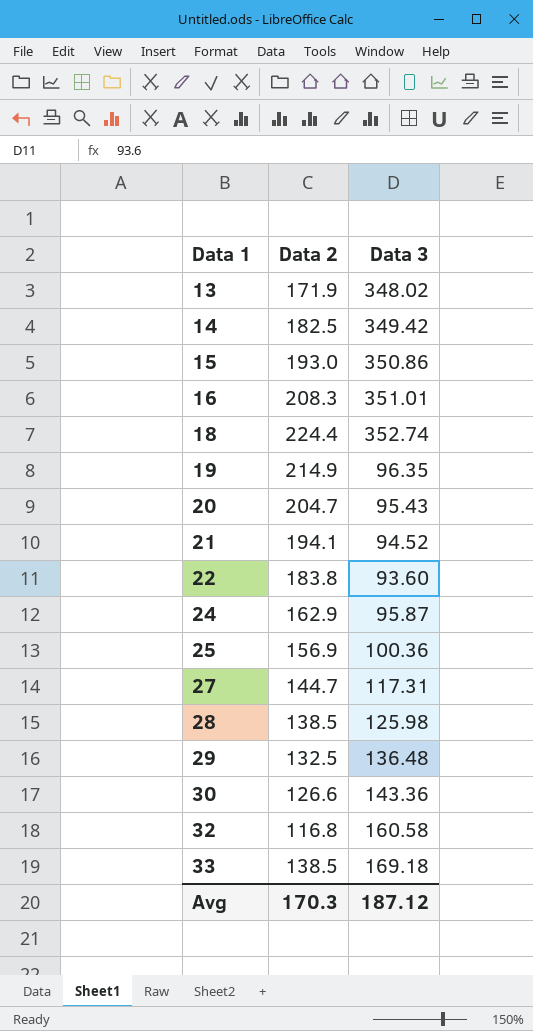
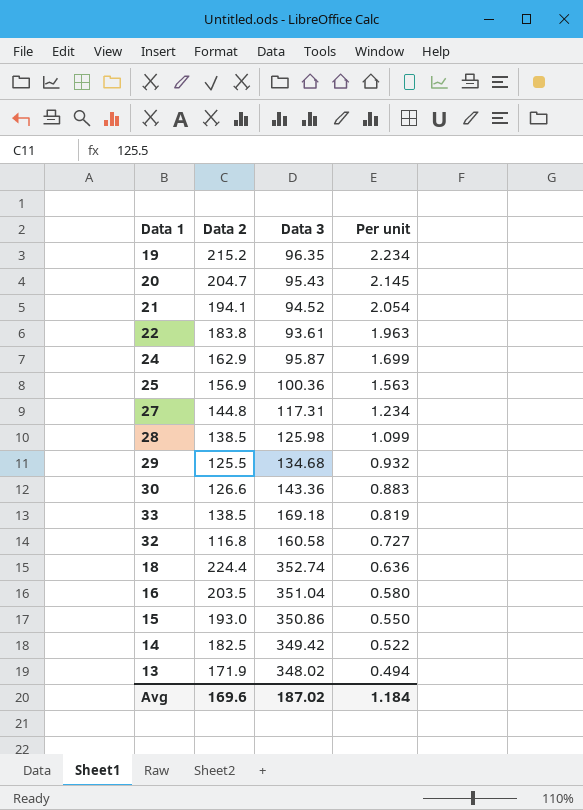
row order: Data 1 ascending -> Per unit descending
column Per unit | formula: none -> [Data 2] / [Data 3]
19 | Data 2: 214.9 -> 215.2
22 | Data 3: 93.60 -> 93.61
27 | Data 2: 144.7 -> 144.8
29 | Data 2: 132.5 -> 125.5
29 | Data 3: 136.48 -> 134.68
16 | Data 2: 208.3 -> 203.5
16 | Data 3: 351.01 -> 351.04
Avg | Data 2: 170.3 -> 169.6
Avg | Data 3: 187.12 -> 187.02

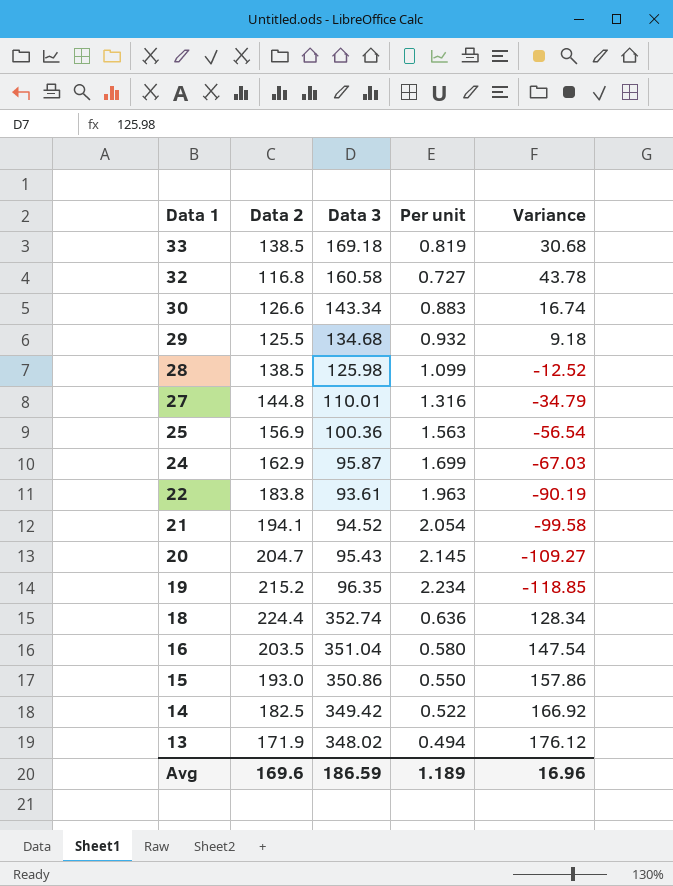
row order: Per unit descending -> Data 1 descending
column Variance | formula: none -> [Data 3] - [Data 2]
30 | Data 3: 143.36 -> 143.34
27 | Data 3: 117.31 -> 110.01
27 | Per unit: 1.234 -> 1.316
Avg | Data 3: 187.02 -> 186.59
Avg | Per unit: 1.184 -> 1.189

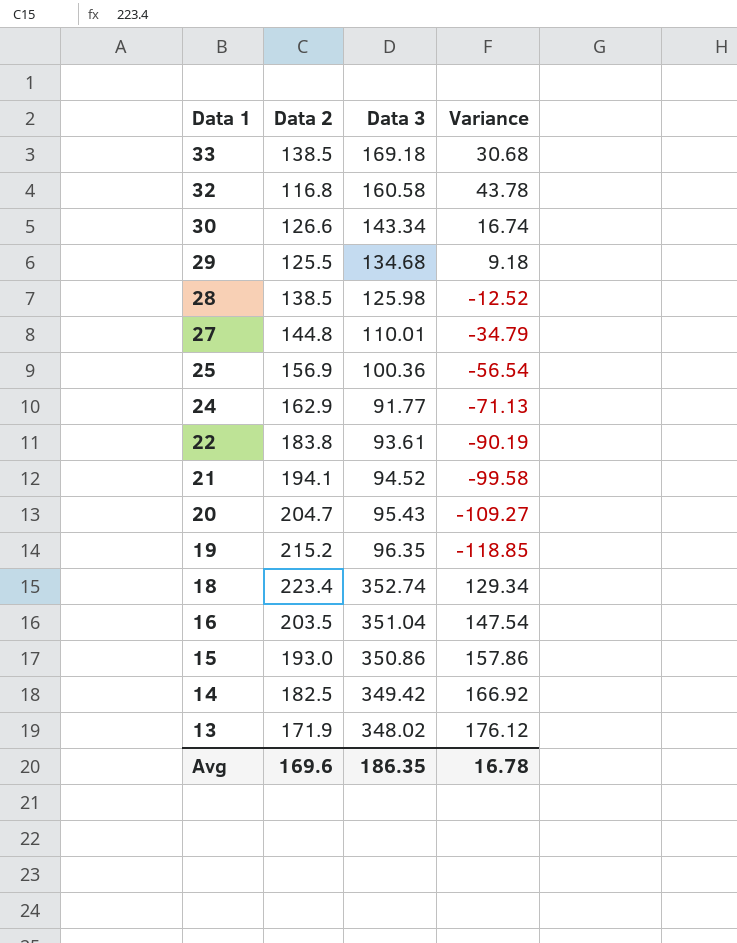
column Per unit | formula: [Data 2] / [Data 3] -> none
24 | Data 3: 95.87 -> 91.77
24 | Variance: -67.03 -> -71.13
18 | Data 2: 224.4 -> 223.4
18 | Variance: 128.34 -> 129.34
Avg | Data 3: 186.59 -> 186.35
Avg | Variance: 16.96 -> 16.78

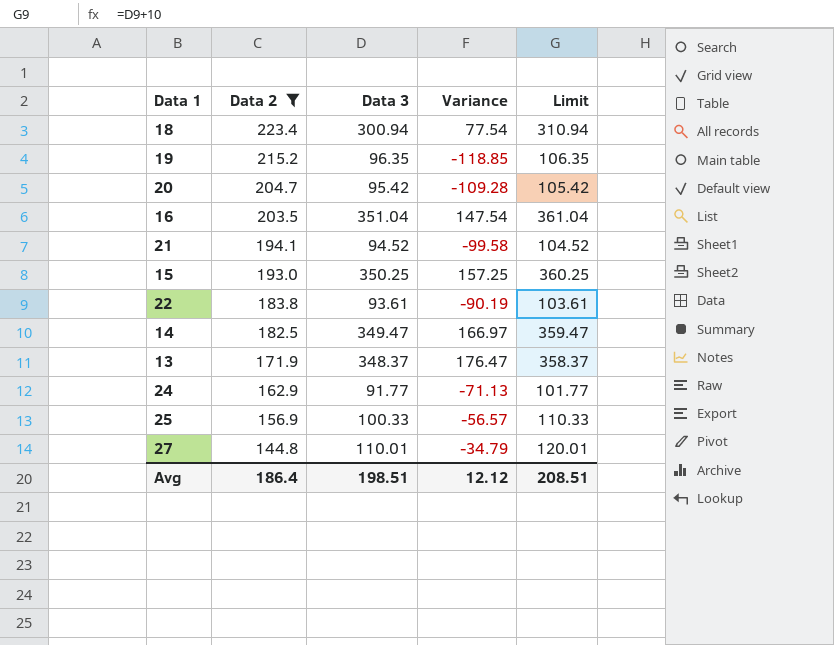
filter: none -> Data 2 >= 144.8
row order: Data 1 descending -> Data 2 descending
column Limit | formula: none -> [Data 3] + 10
18 | Data 3: 352.74 -> 300.94
18 | Variance: 129.34 -> 77.54
20 | Data 3: 95.43 -> 95.42
20 | Variance: -109.27 -> -109.28
15 | Data 3: 350.86 -> 350.25
15 | Variance: 157.86 -> 157.25
14 | Data 3: 349.42 -> 349.47
14 | Variance: 166.92 -> 166.97
13 | Data 3: 348.02 -> 348.37
13 | Variance: 176.12 -> 176.47
25 | Data 3: 100.36 -> 100.33
25 | Variance: -56.54 -> -56.57
Avg | Data 2: 169.6 -> 186.4
Avg | Data 3: 186.35 -> 198.51
Avg | Variance: 16.78 -> 12.12

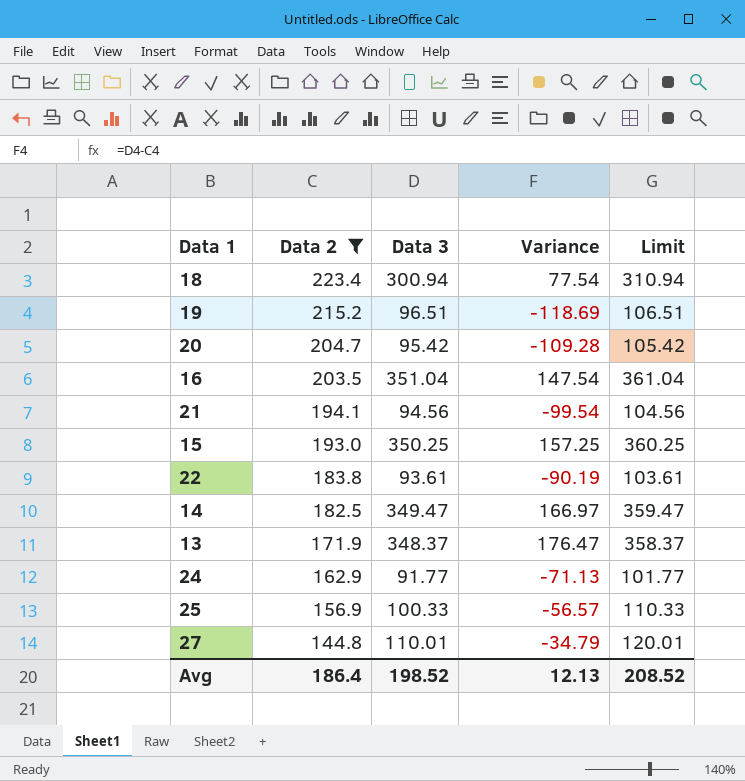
19 | Data 3: 96.35 -> 96.51
19 | Variance: -118.85 -> -118.69
19 | Limit: 106.35 -> 106.51
21 | Data 3: 94.52 -> 94.56
21 | Variance: -99.58 -> -99.54
21 | Limit: 104.52 -> 104.56
Avg | Data 3: 198.51 -> 198.52
Avg | Variance: 12.12 -> 12.13
Avg | Limit: 208.51 -> 208.52

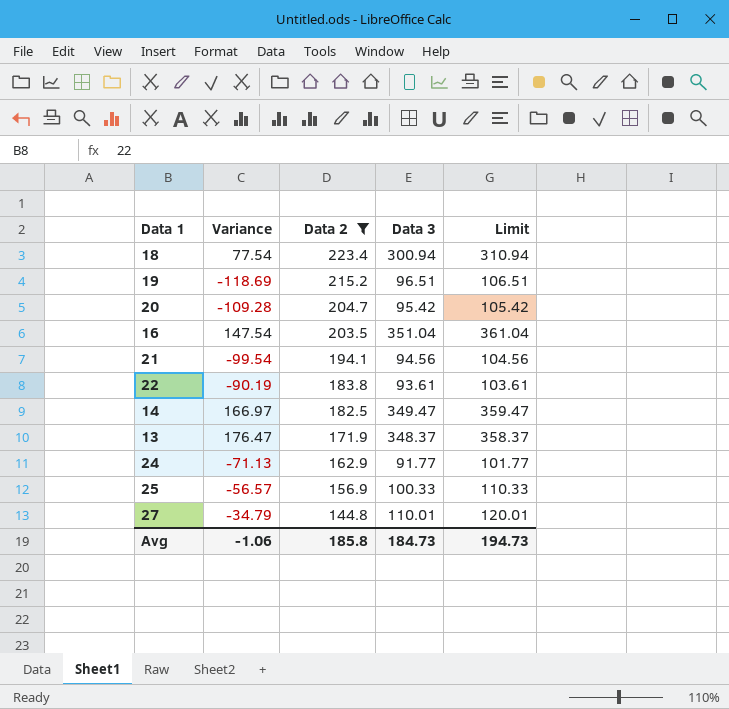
column Variance | position: 4 -> 2
row 15: 193.0 | 350.25 | 157.25 | 360.25 -> none
Avg | Variance: 12.13 -> -1.06
Avg | Data 2: 186.4 -> 185.8
Avg | Data 3: 198.52 -> 184.73
Avg | Limit: 208.52 -> 194.73

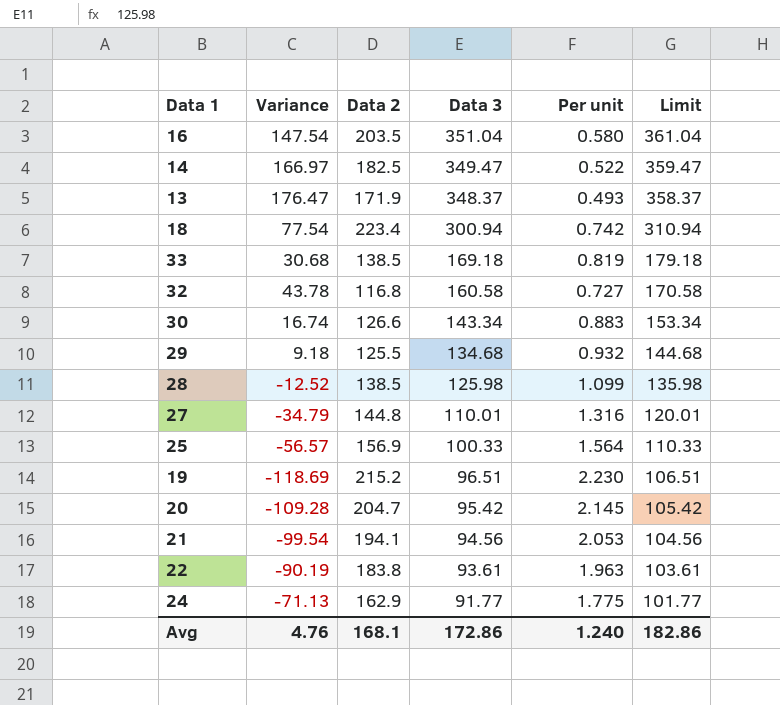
filter: Data 2 >= 144.8 -> none
row order: Data 2 descending -> Data 3 descending
column Per unit | formula: none -> [Data 2] / [Data 3]
Avg | Variance: -1.06 -> 4.76
Avg | Data 2: 185.8 -> 168.1
Avg | Data 3: 184.73 -> 172.86
Avg | Limit: 194.73 -> 182.86

